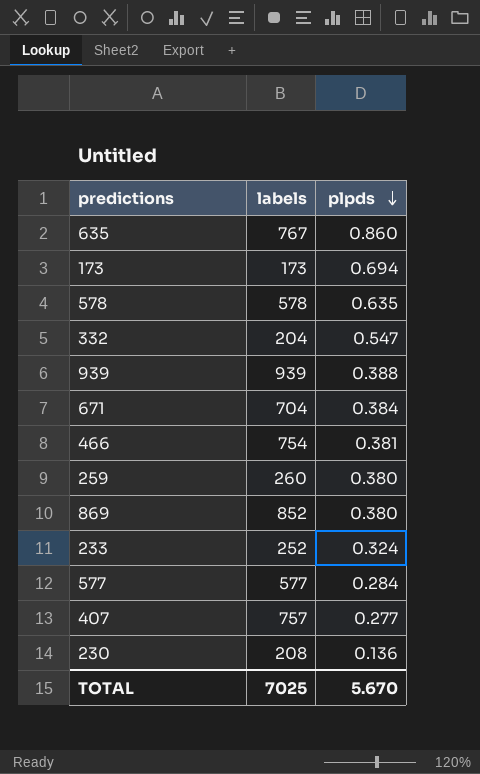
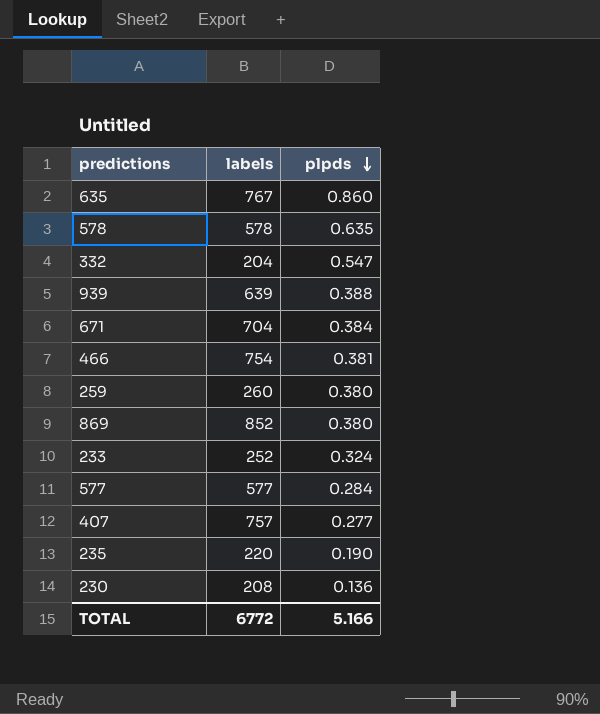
row 173: 173 | 0.694 -> none
939 | labels: 939 -> 639
row 235: none -> 220 | 0.190
TOTAL | labels: 7025 -> 6772
TOTAL | plpds: 5.670 -> 5.166

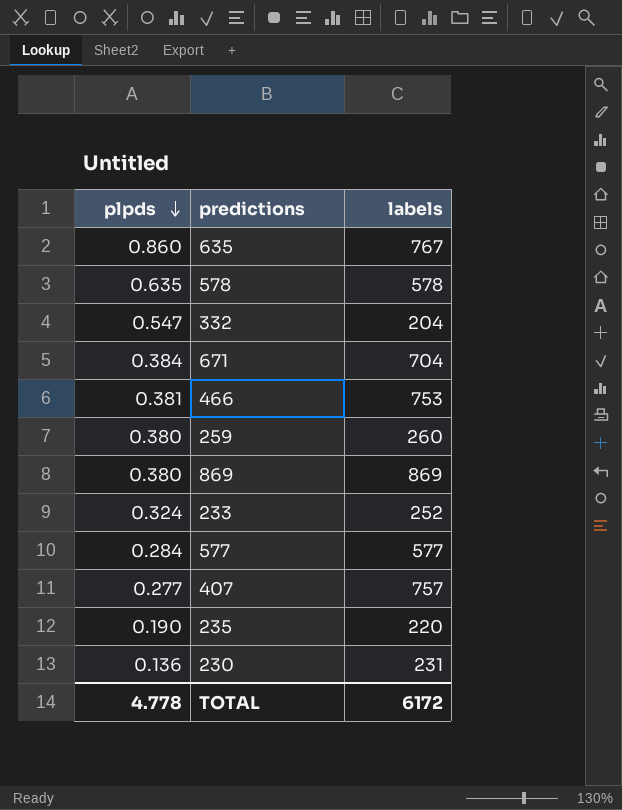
column plpds | position: 3 -> 1
row 939: 639 | 0.388 -> none
466 | labels: 754 -> 753
869 | labels: 852 -> 869
230 | labels: 208 -> 231
TOTAL | plpds: 5.166 -> 4.778
TOTAL | labels: 6772 -> 6172

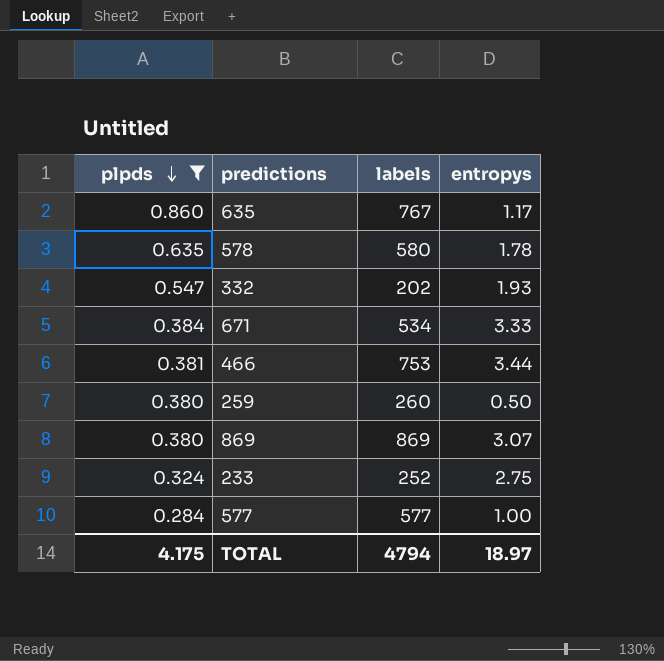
filter: none -> plpds >= 0.284
column entropys | position: none -> 4
578 | labels: 578 -> 580
332 | labels: 204 -> 202
671 | labels: 704 -> 534
TOTAL | plpds: 4.778 -> 4.175
TOTAL | labels: 6172 -> 4794

